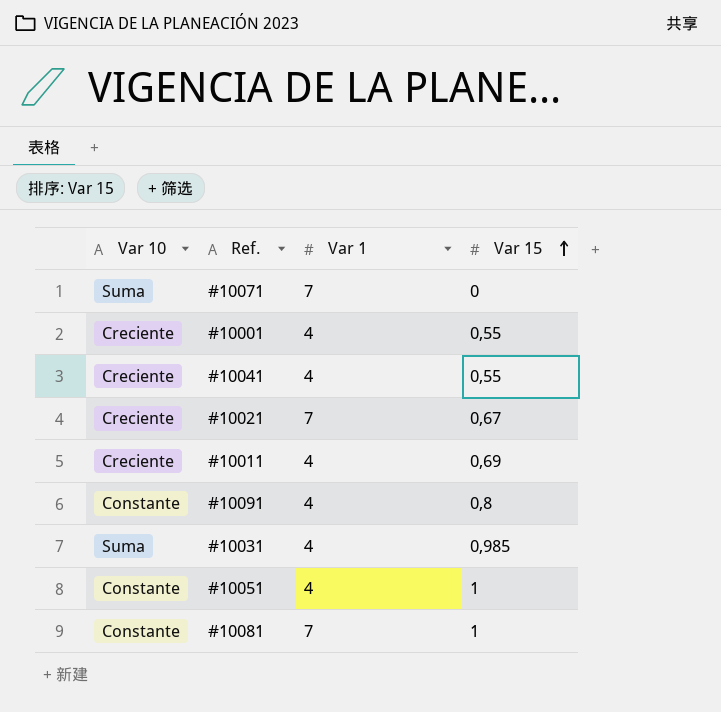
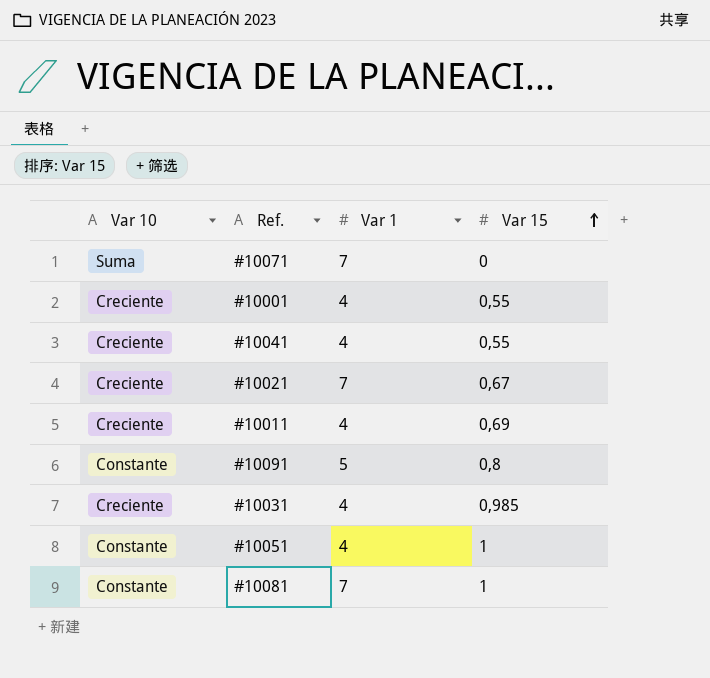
#10091 | Var 1: 4 -> 5
#10031 | Var 10: Suma -> Creciente

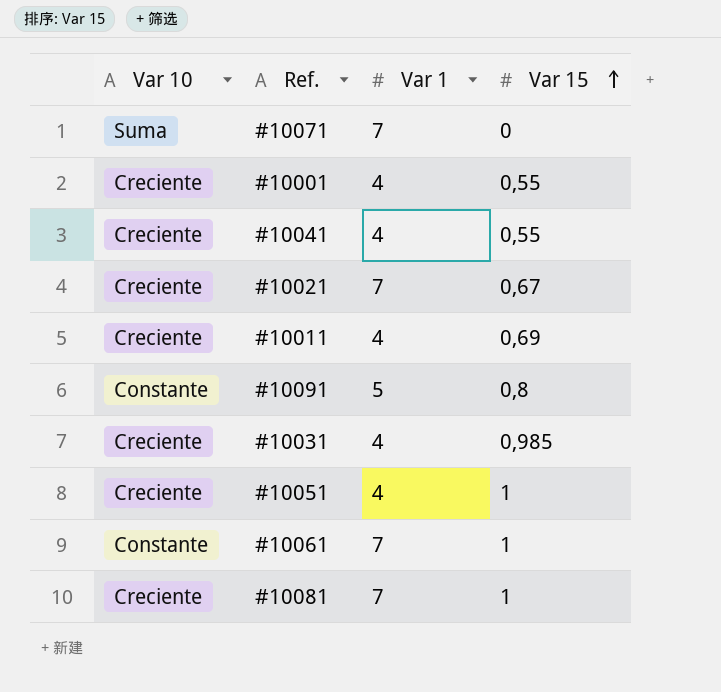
#10051 | Var 10: Constante -> Creciente
row #10061: none -> Constante | 7 | 1
#10081 | Var 10: Constante -> Creciente

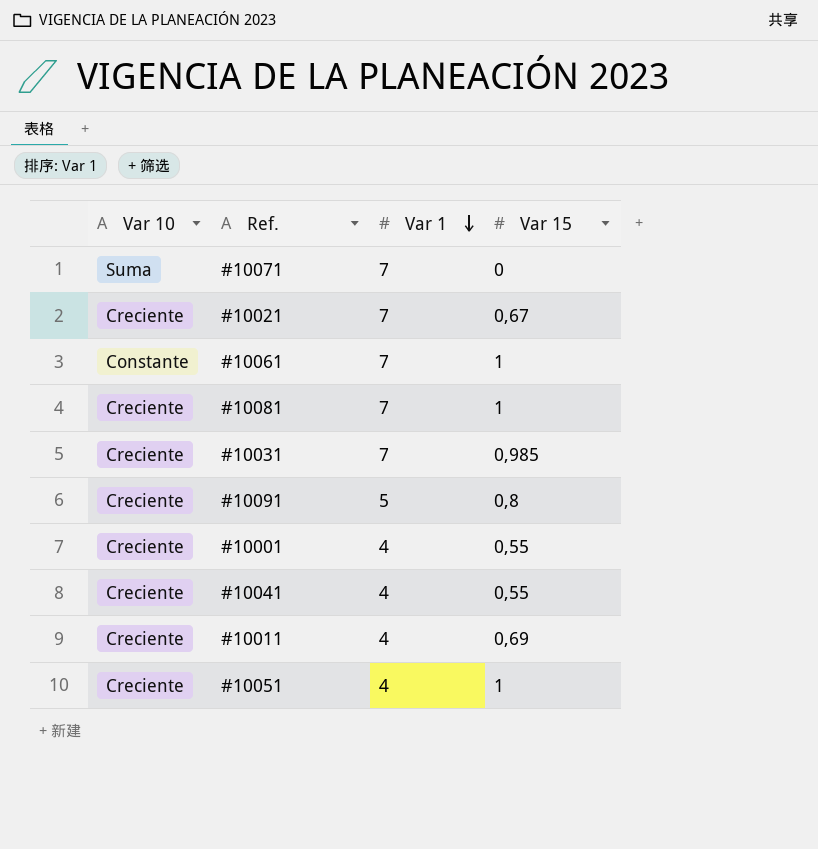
row order: Var 15 ascending -> Var 1 descending
#10031 | Var 1: 4 -> 7
#10091 | Var 10: Constante -> Creciente

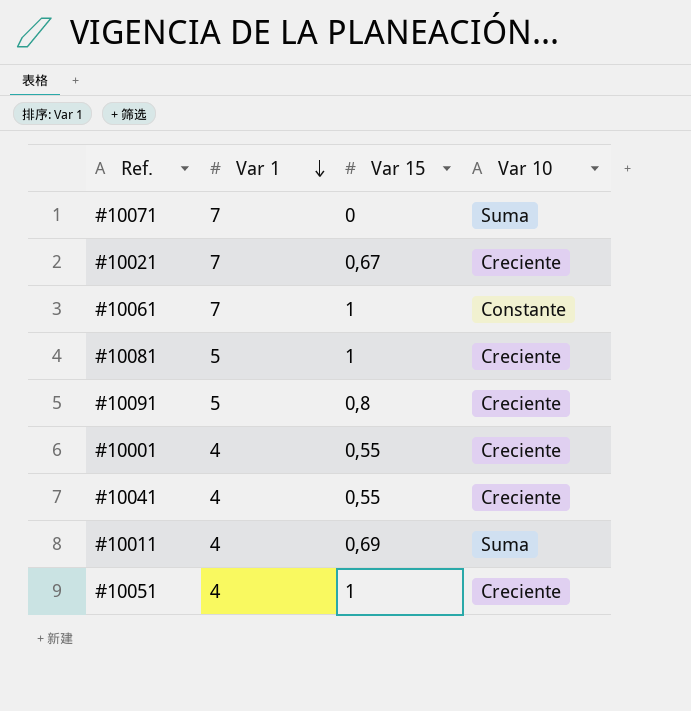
column Var 10 | position: 1 -> 4
row #10031: Creciente | 7 | 0,985 -> none
#10081 | Var 1: 7 -> 5
#10011 | Var 10: Creciente -> Suma

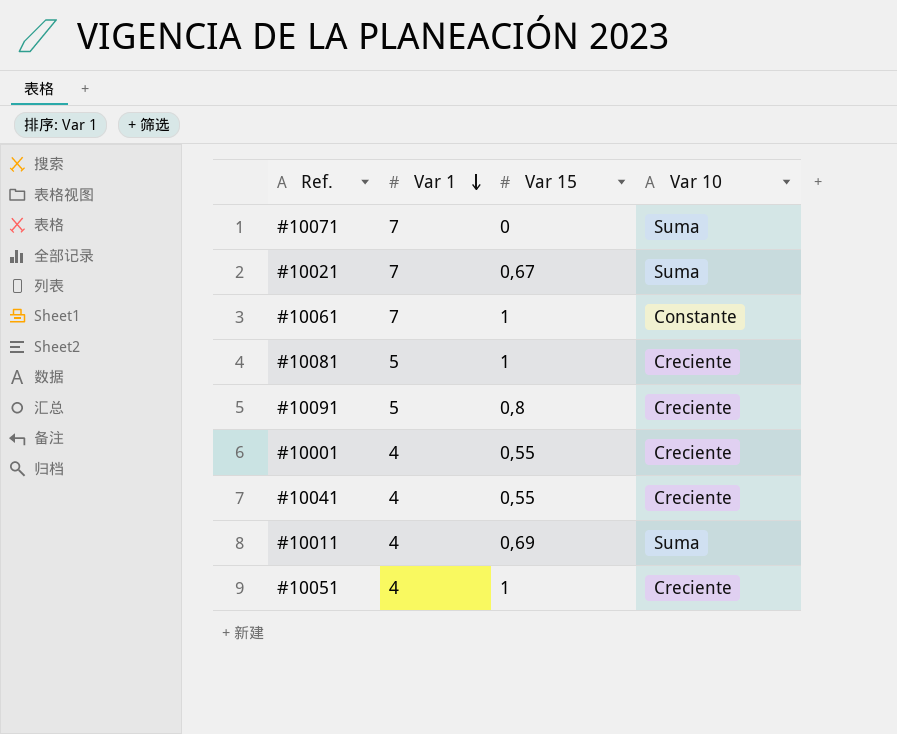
#10021 | Var 10: Creciente -> Suma

